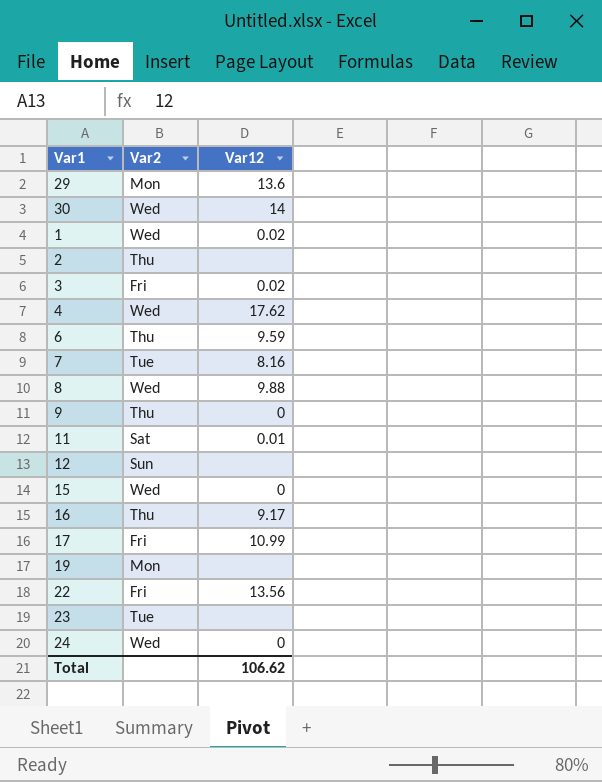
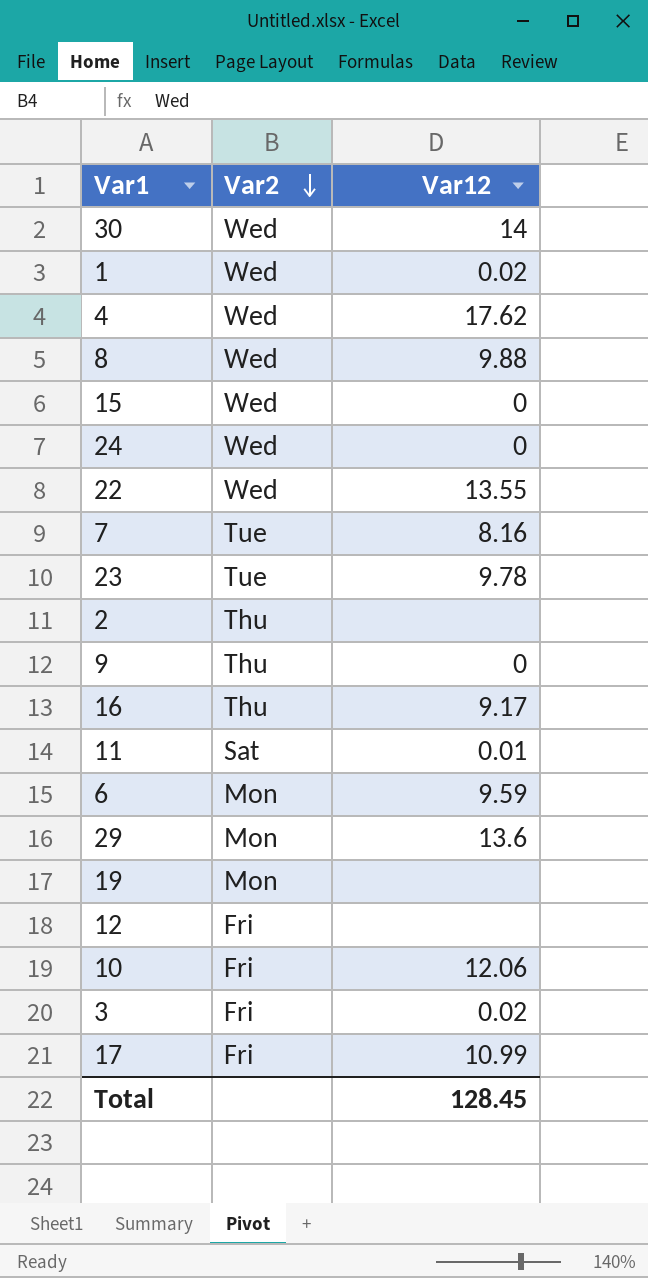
row order: none -> Var2 descending
22 | Var2: Fri -> Wed
22 | Var12: 13.56 -> 13.55
23 | Var12: none -> 9.78
6 | Var2: Thu -> Mon
12 | Var2: Sun -> Fri
row 10: none -> Fri | 12.06
Total | Var12: 106.62 -> 128.45

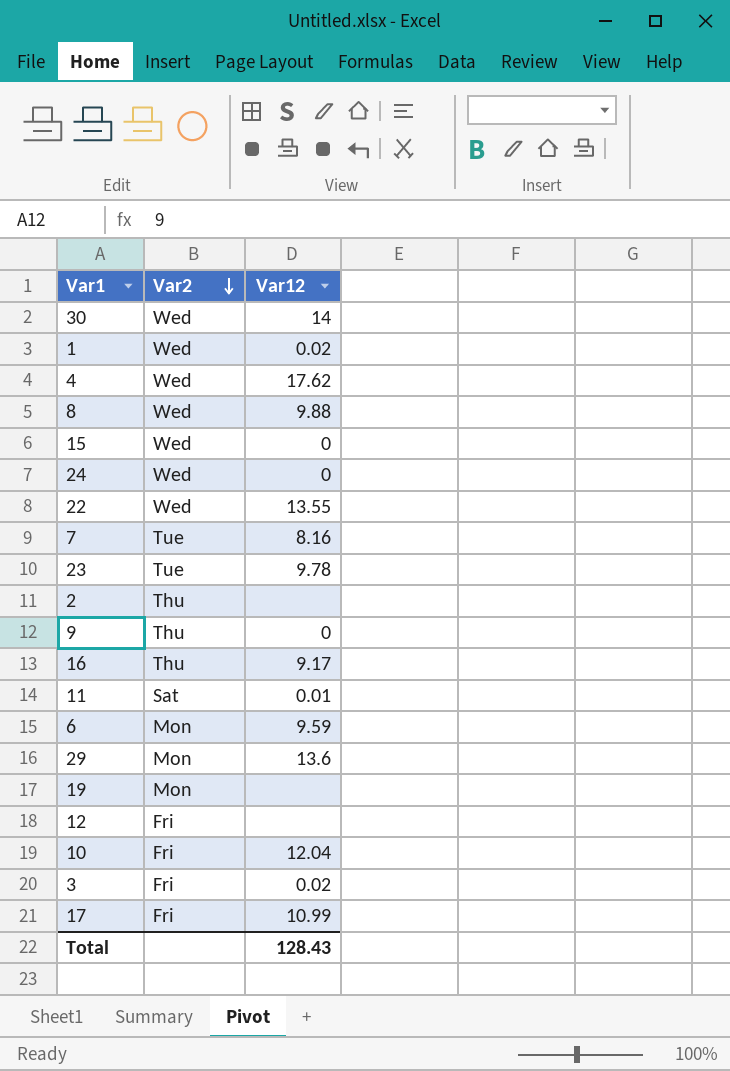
10 | Var12: 12.06 -> 12.04
Total | Var12: 128.45 -> 128.43

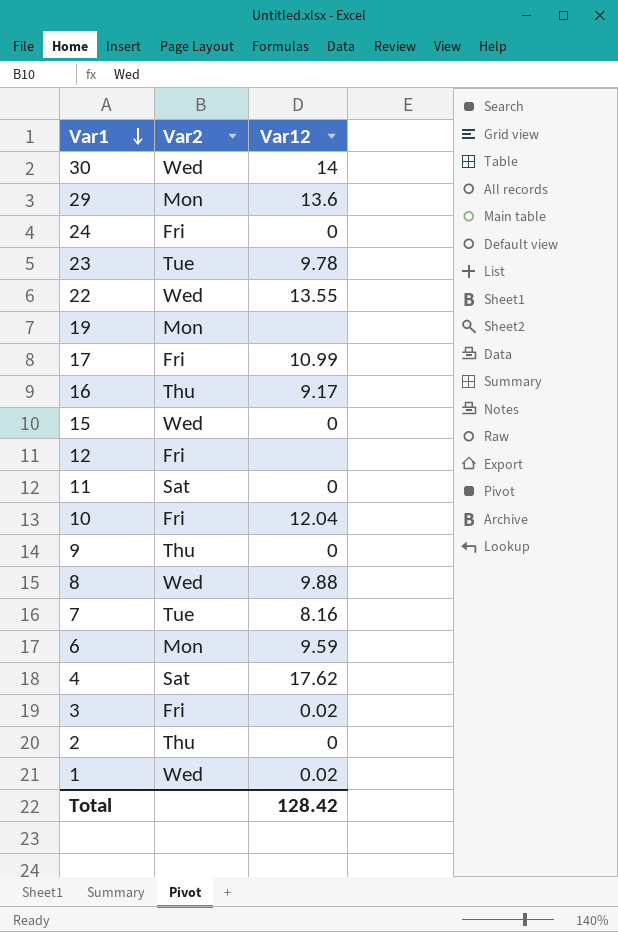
row order: Var2 descending -> Var1 descending
24 | Var2: Wed -> Fri
11 | Var12: 0.01 -> 0
4 | Var2: Wed -> Sat
2 | Var12: none -> 0
Total | Var12: 128.43 -> 128.42

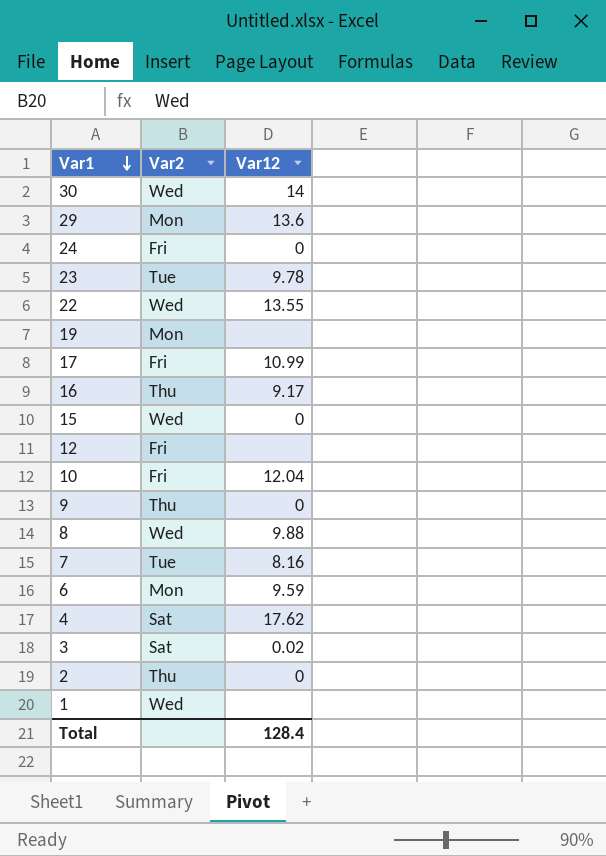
row 11: Sat | 0 -> none
3 | Var2: Fri -> Sat
1 | Var12: 0.02 -> none
Total | Var12: 128.42 -> 128.4

